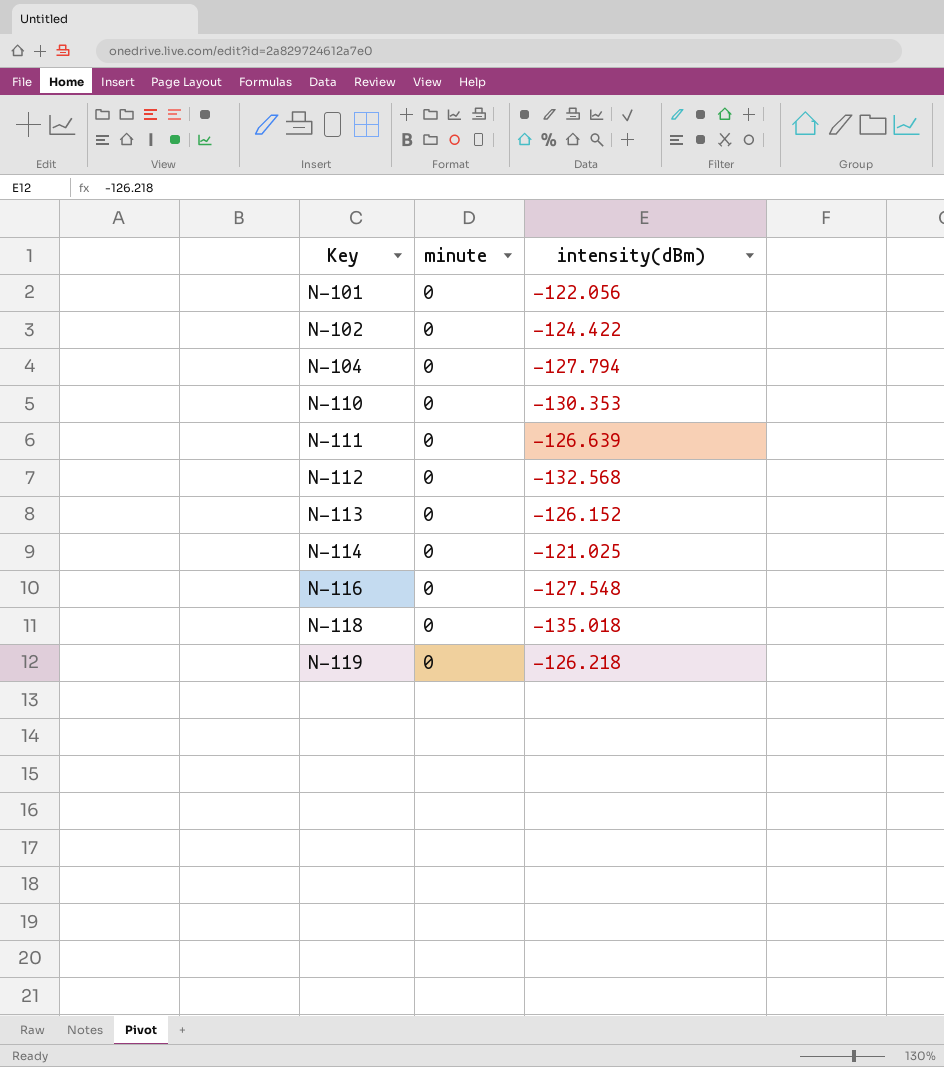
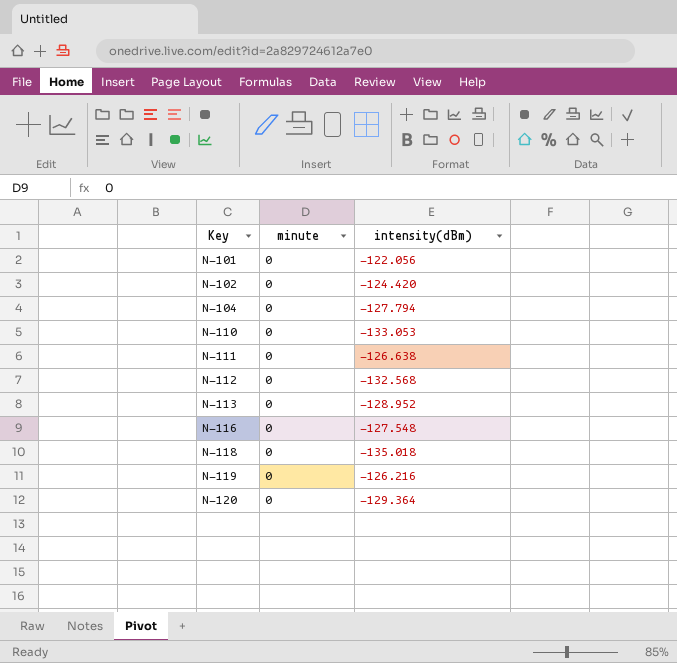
row N-114: 0 | -121.025 -> none
N-102 | intensity(dBm): -124.422 -> -124.420
N-110 | intensity(dBm): -130.353 -> -133.053
N-111 | intensity(dBm): -126.639 -> -126.638
N-113 | intensity(dBm): -126.152 -> -128.952
N-119 | intensity(dBm): -126.218 -> -126.216
row N-120: none -> 0 | -129.364

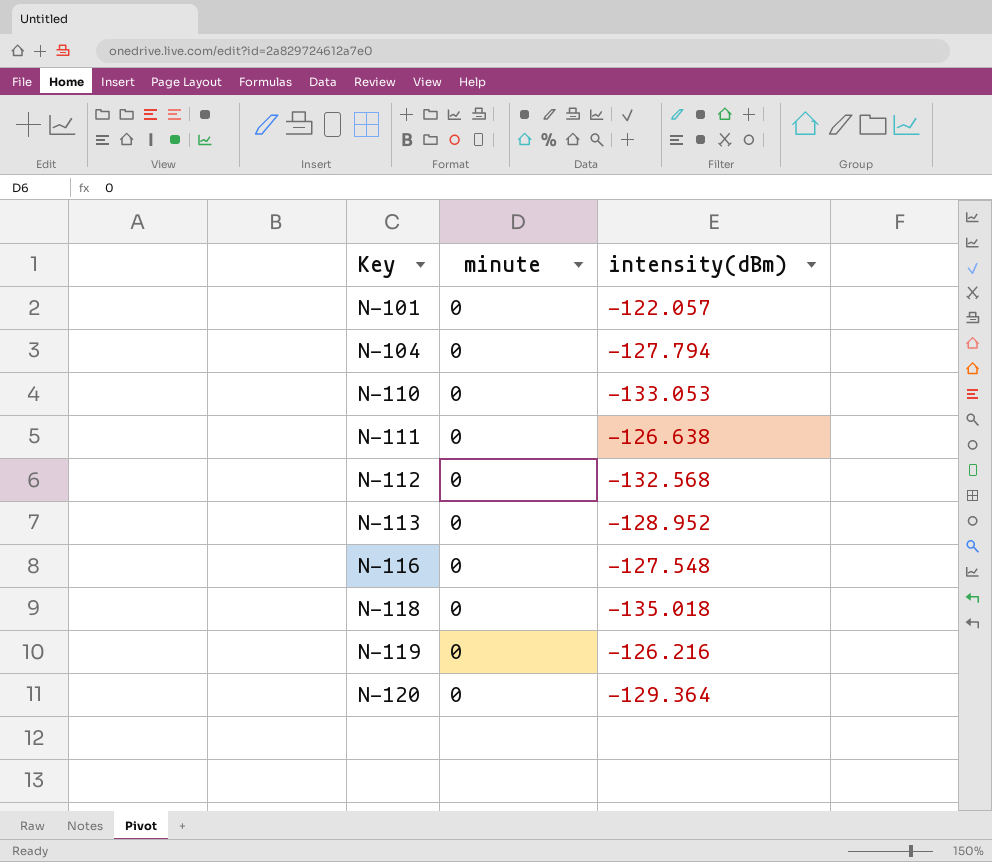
row N-102: 0 | -124.420 -> none
N-101 | intensity(dBm): -122.056 -> -122.057

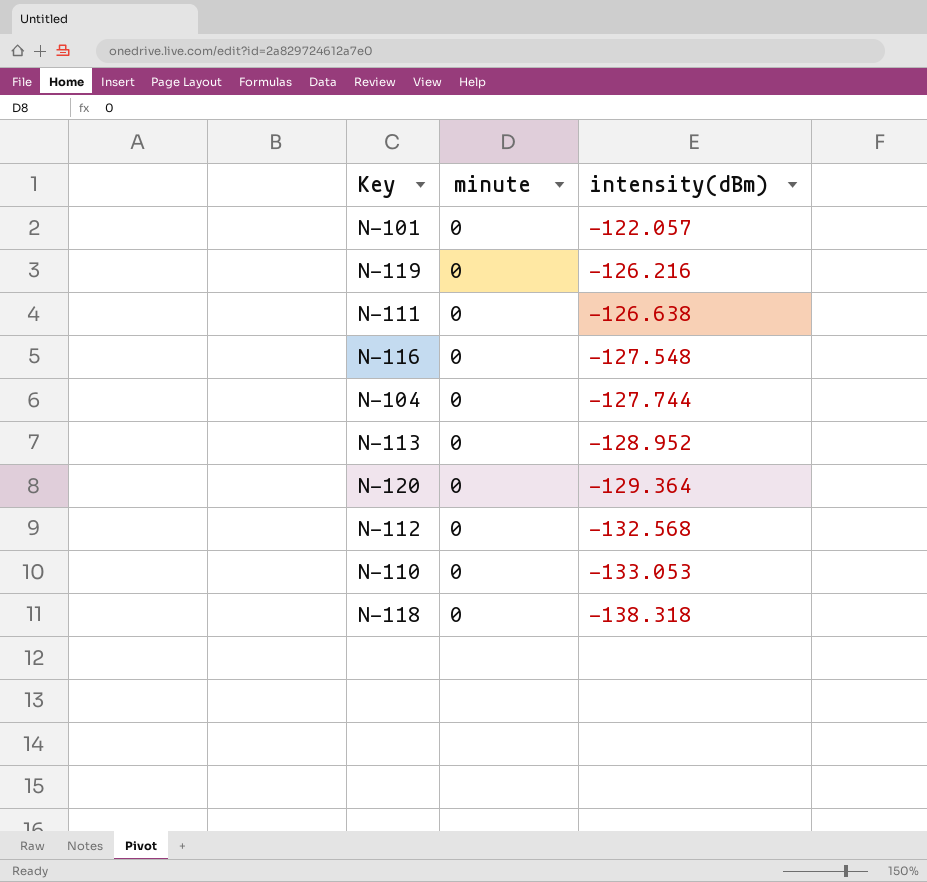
row order: Key ascending -> intensity(dBm) descending
N-104 | intensity(dBm): -127.794 -> -127.744
N-118 | intensity(dBm): -135.018 -> -138.318

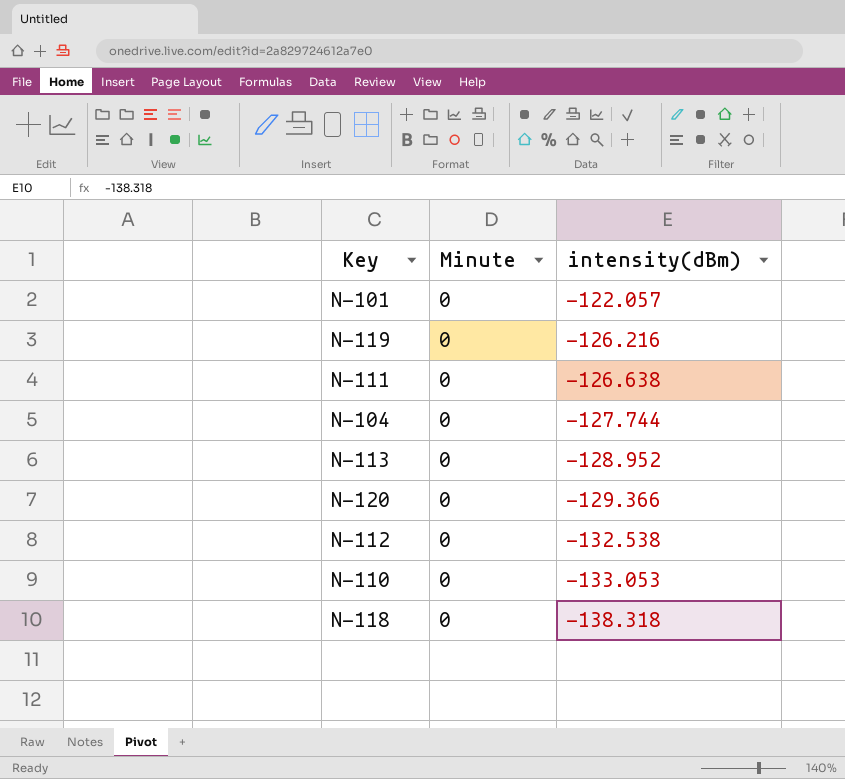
column name: minute -> Minute
row N-116: 0 | -127.548 -> none
N-120 | intensity(dBm): -129.364 -> -129.366
N-112 | intensity(dBm): -132.568 -> -132.538

